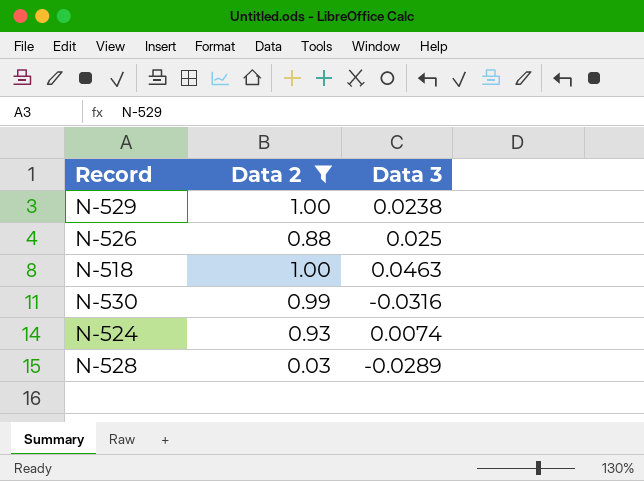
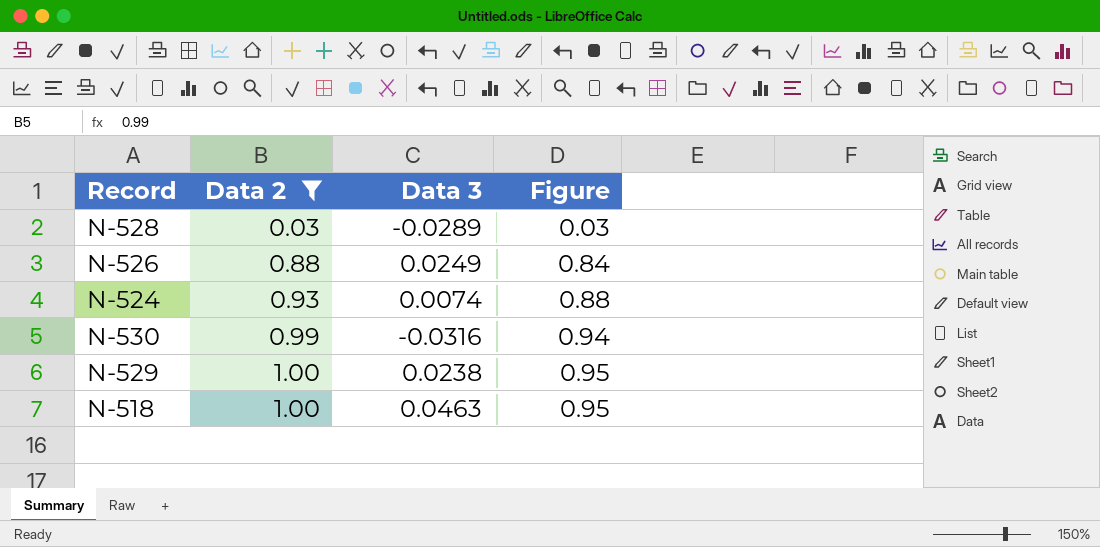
row order: none -> Data 2 ascending
column Figure | formula: none -> [Data 2] * 0.95
N-526 | Data 3: 0.025 -> 0.0249

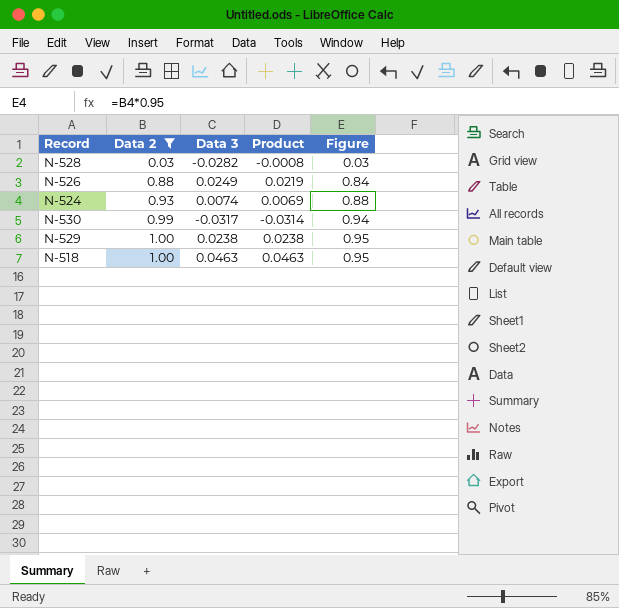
column Product | formula: none -> [Data 2] * [Data 3]
N-528 | Data 3: -0.0289 -> -0.0282
N-530 | Data 3: -0.0316 -> -0.0317

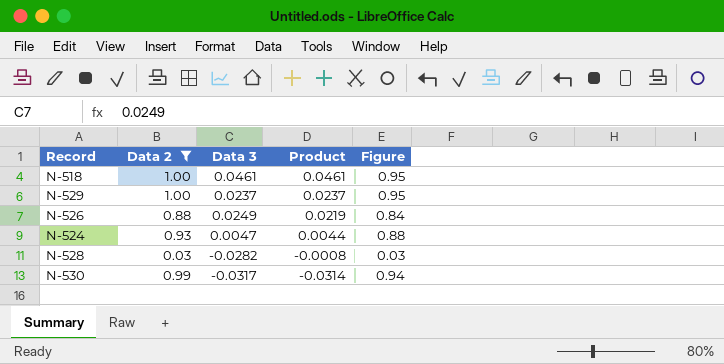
row order: Data 2 ascending -> Product descending
N-518 | Data 3: 0.0463 -> 0.0461
N-518 | Product: 0.0463 -> 0.0461
N-529 | Data 3: 0.0238 -> 0.0237
N-529 | Product: 0.0238 -> 0.0237
N-524 | Data 3: 0.0074 -> 0.0047
N-524 | Product: 0.0069 -> 0.0044

